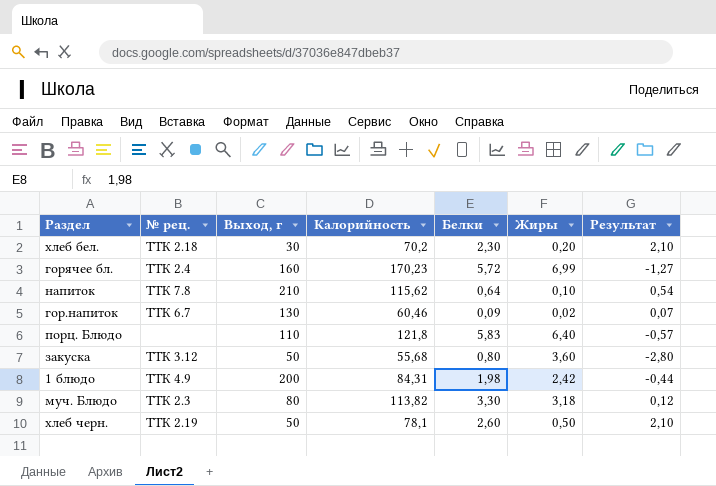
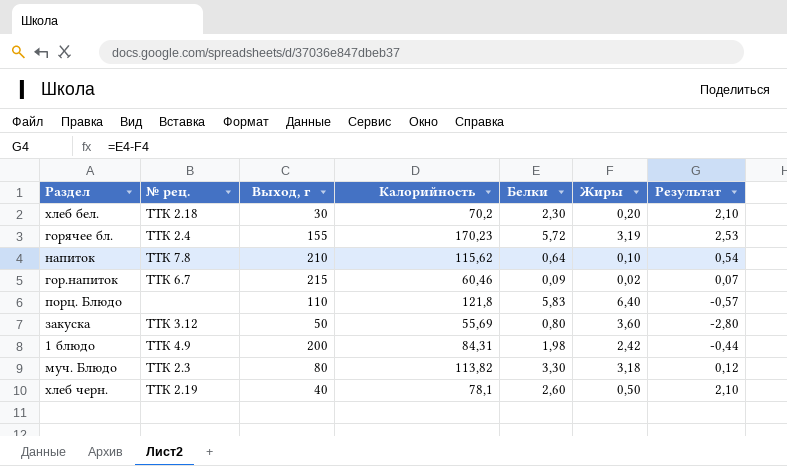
горячее бл. | Выход, г: 160 -> 155
горячее бл. | Жиры: 6,99 -> 3,19
горячее бл. | Результат: -1,27 -> 2,53
гор.напиток | Выход, г: 130 -> 215
закуска | Калорийность: 55,68 -> 55,69
хлеб черн. | Выход, г: 50 -> 40

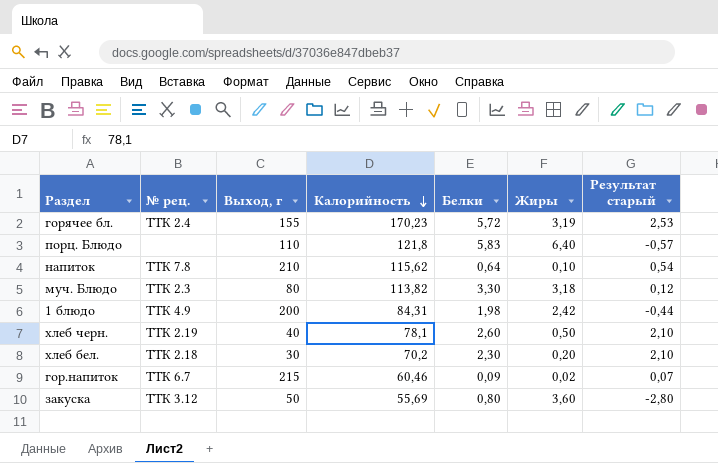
row order: none -> Калорийность descending
column name: Результат -> Результат старый

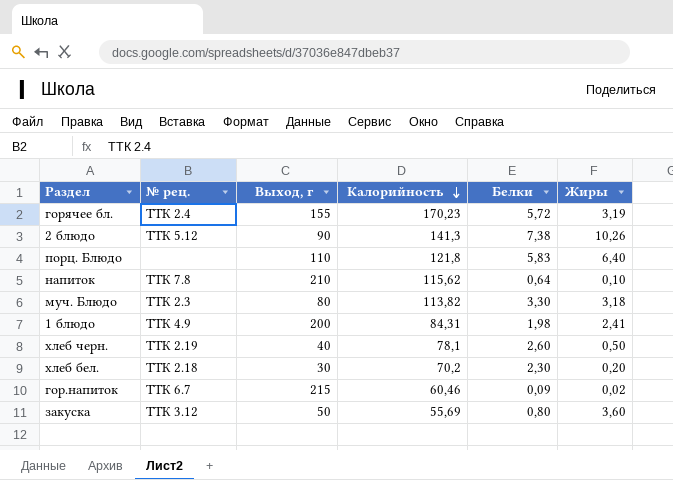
column Результат старый | formula: [Белки] - [Жиры] -> none
row 2 блюдо: none -> ТТК 5.12 | 90 | 141,3 | 7,38 | 10,26
1 блюдо | Жиры: 2,42 -> 2,41

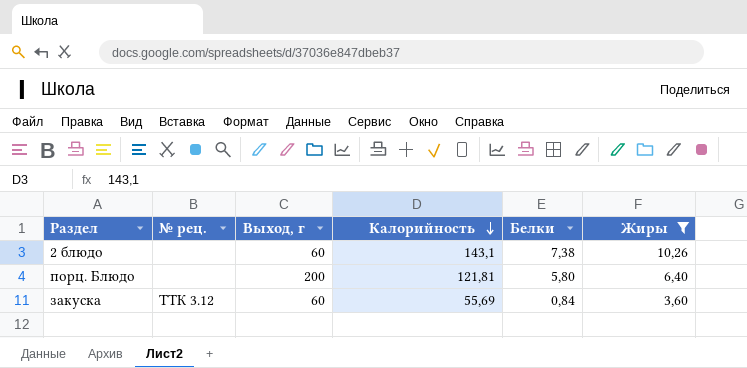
filter: none -> Жиры >= 3,60
2 блюдо | № рец.: ТТК 5.12 -> none
2 блюдо | Выход, г: 90 -> 60
2 блюдо | Калорийность: 141,3 -> 143,1
порц. Блюдо | Выход, г: 110 -> 200
порц. Блюдо | Калорийность: 121,8 -> 121,81
порц. Блюдо | Белки: 5,83 -> 5,80
закуска | Выход, г: 50 -> 60
закуска | Белки: 0,80 -> 0,84

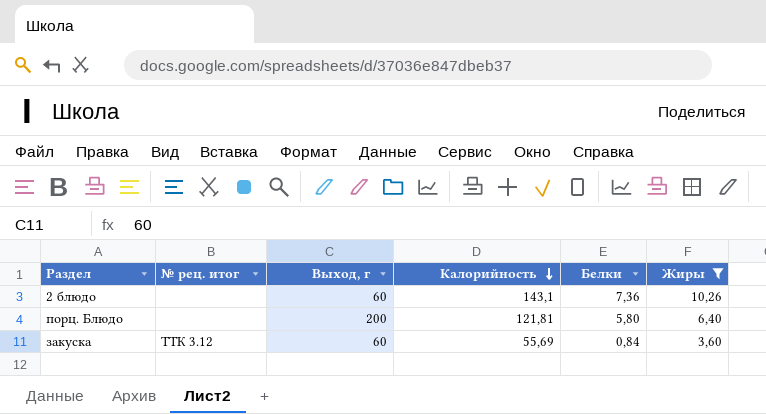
column name: № рец. -> № рец. итог
2 блюдо | Белки: 7,38 -> 7,36

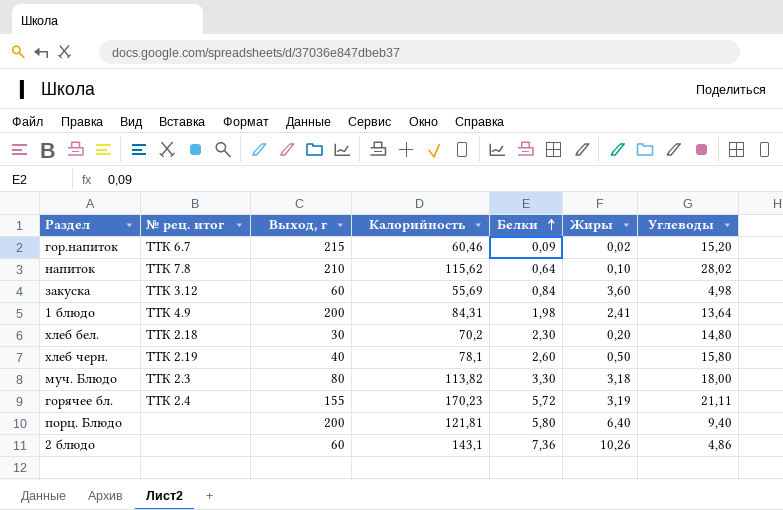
filter: Жиры >= 3,60 -> none
row order: Калорийность descending -> Белки ascending
column Углеводы | position: none -> 7

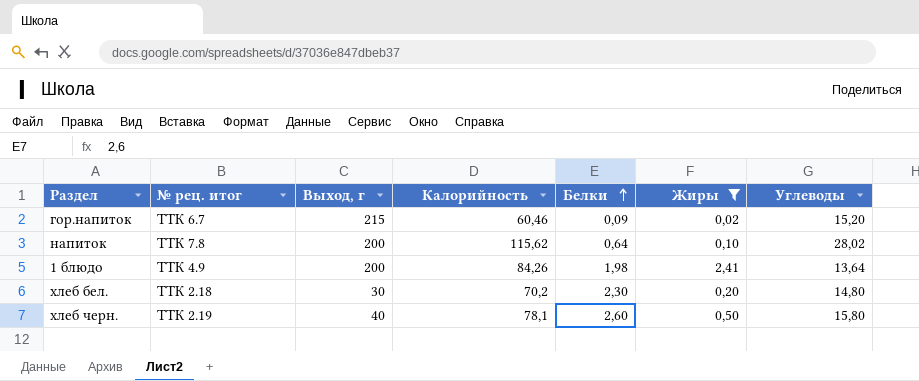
filter: none -> Жиры <= 2,41
напиток | Выход, г: 210 -> 200
1 блюдо | Калорийность: 84,31 -> 84,26

